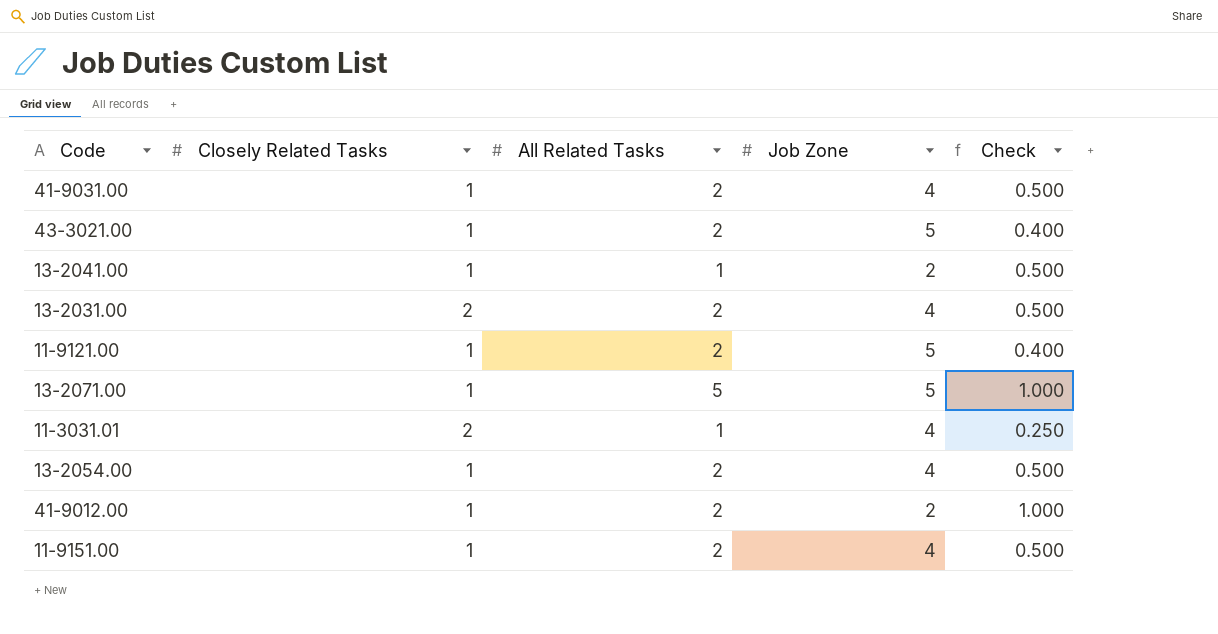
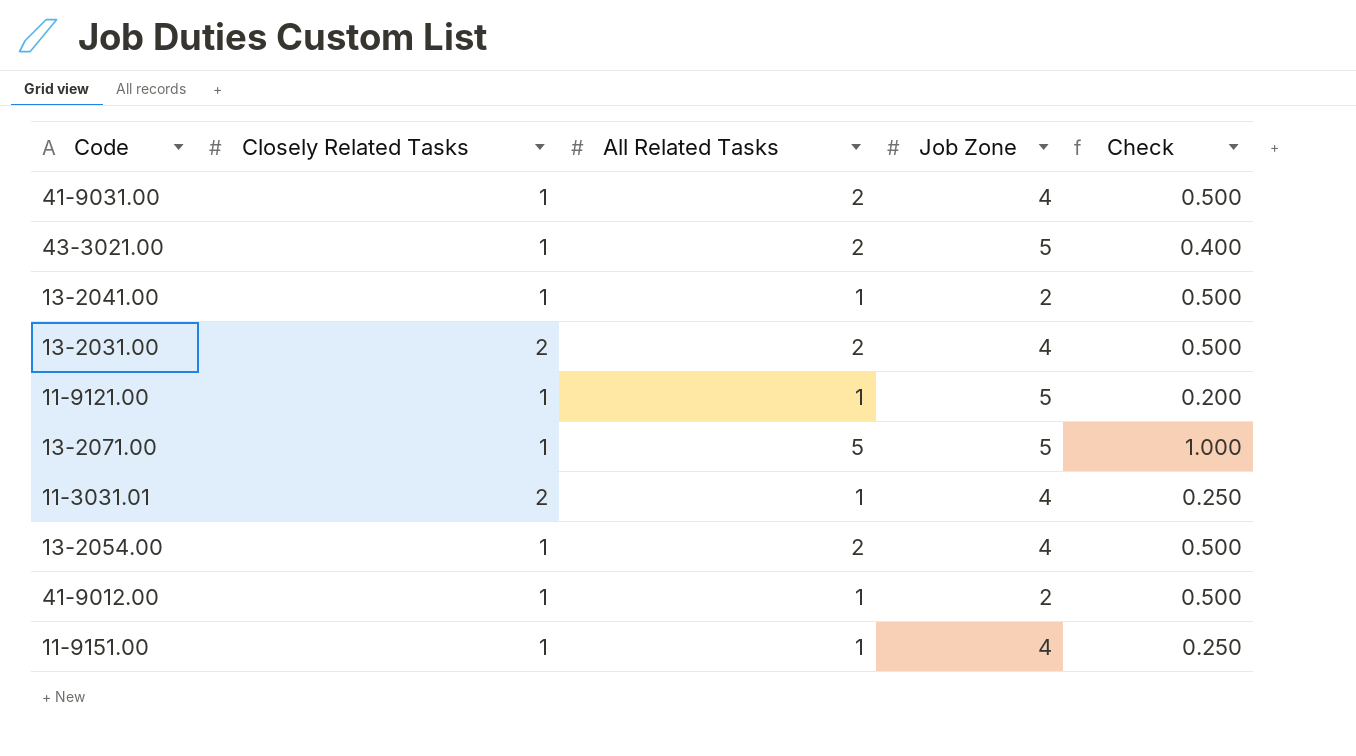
11-9121.00 | All Related Tasks: 2 -> 1
11-9121.00 | Check: 0.400 -> 0.200
41-9012.00 | All Related Tasks: 2 -> 1
41-9012.00 | Check: 1.000 -> 0.500
11-9151.00 | All Related Tasks: 2 -> 1
11-9151.00 | Check: 0.500 -> 0.250

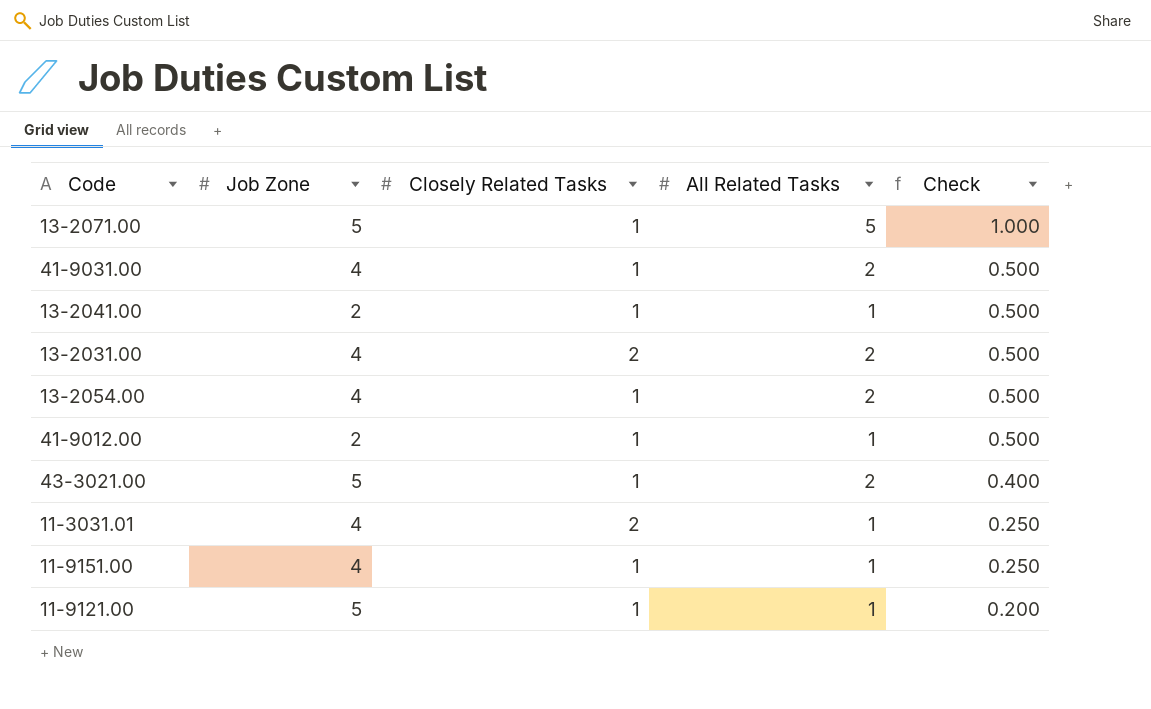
row order: none -> Check descending
column Job Zone | position: 4 -> 2

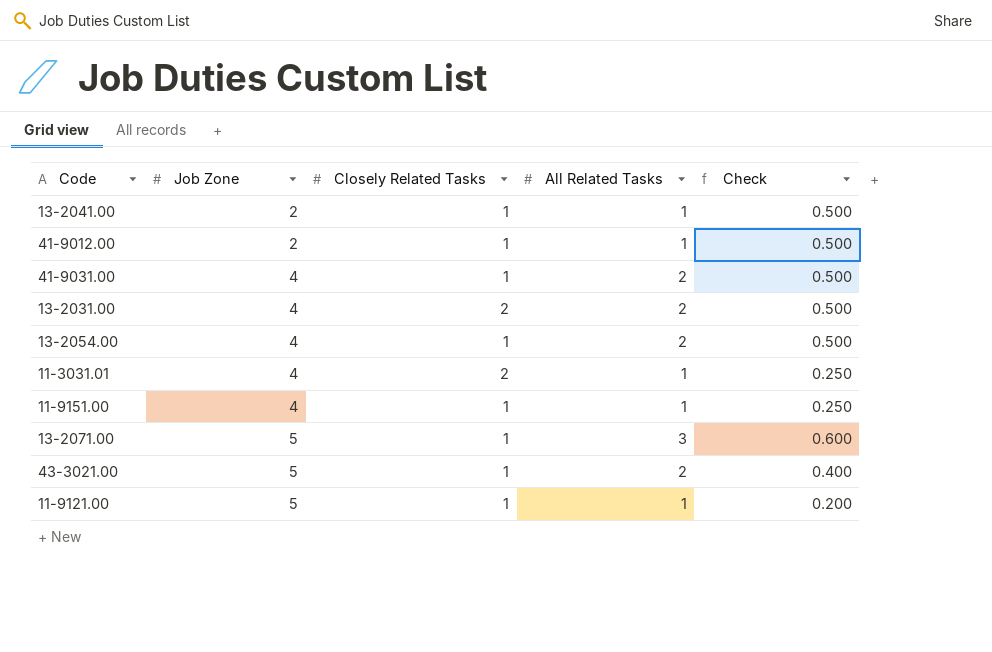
row order: Check descending -> Job Zone ascending
13-2071.00 | All Related Tasks: 5 -> 3
13-2071.00 | Check: 1.000 -> 0.600

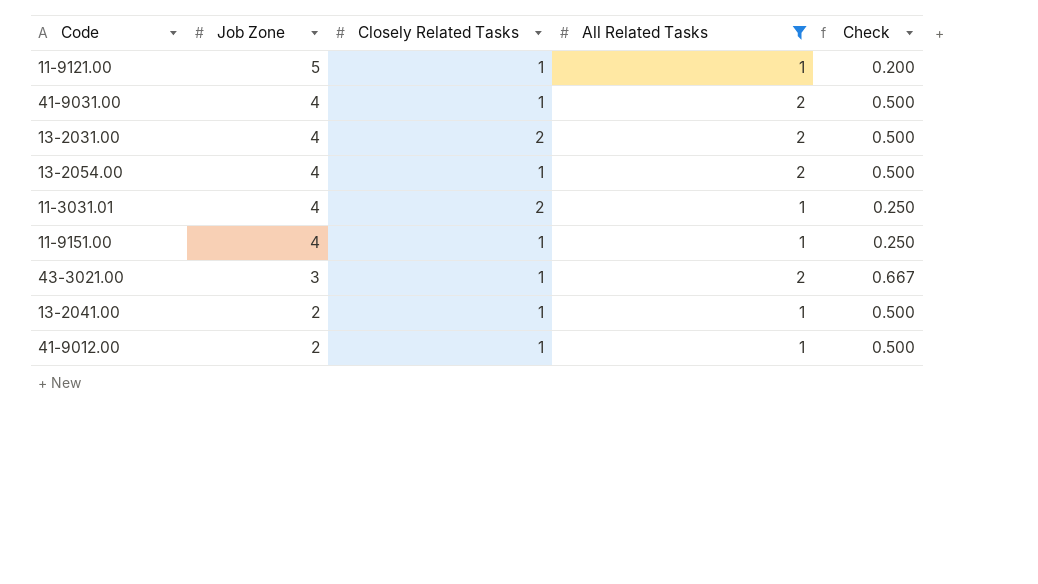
filter: none -> All Related Tasks != 3
row order: Job Zone ascending -> Job Zone descending
43-3021.00 | Job Zone: 5 -> 3
43-3021.00 | Check: 0.400 -> 0.667

